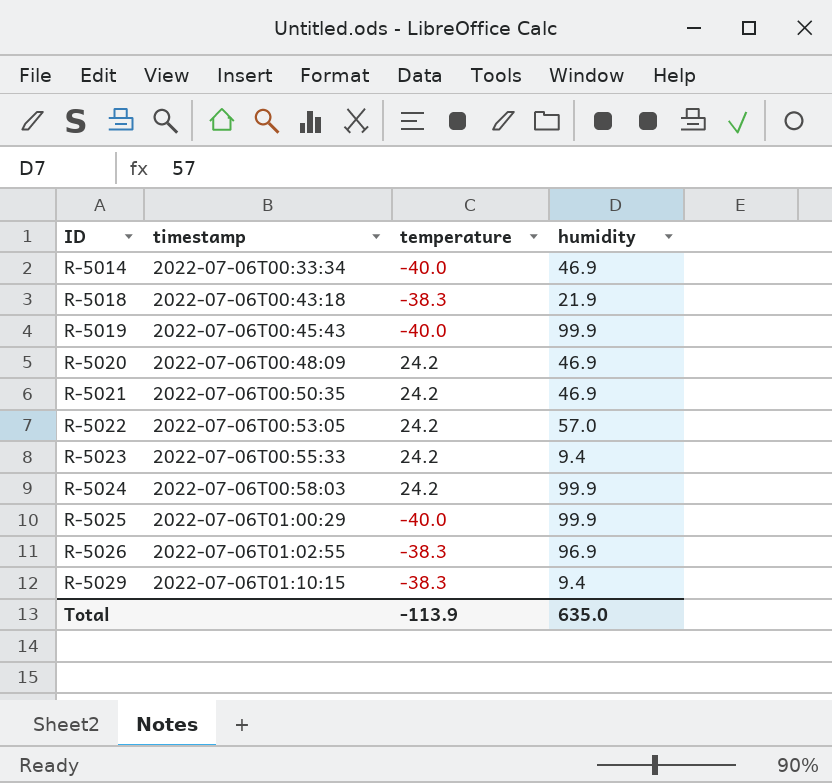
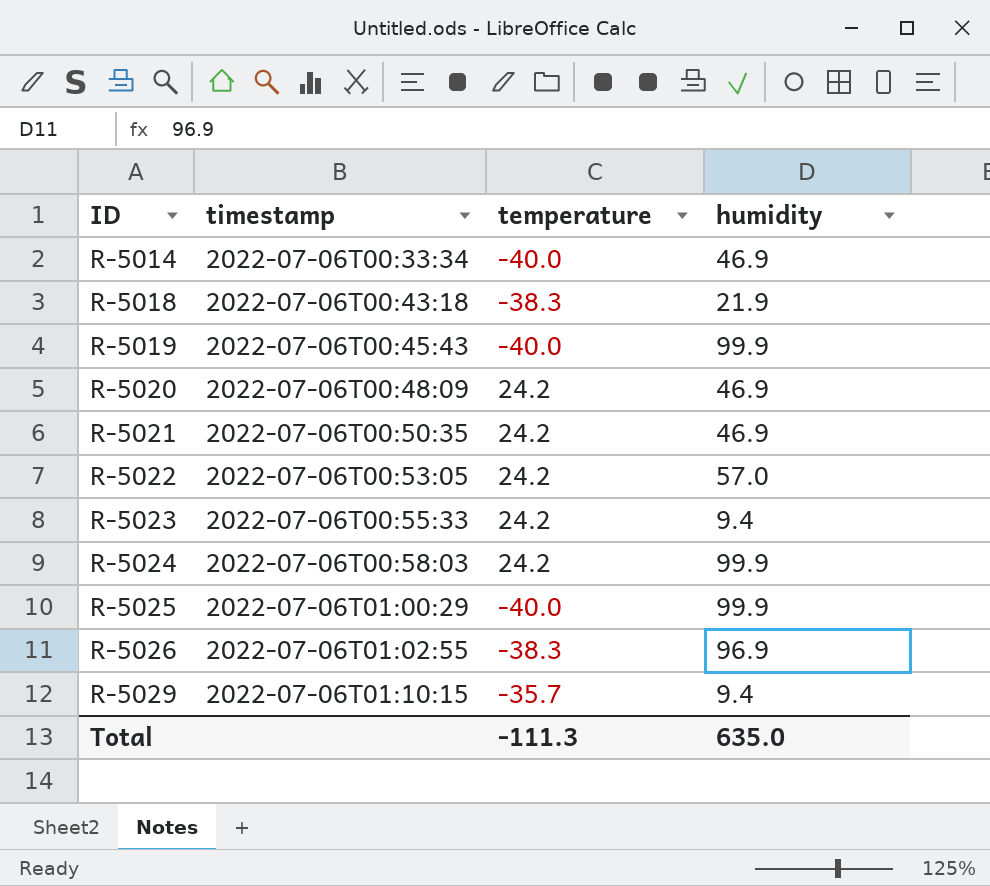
R-5029 | temperature: -38.3 -> -35.7
Total | temperature: -113.9 -> -111.3

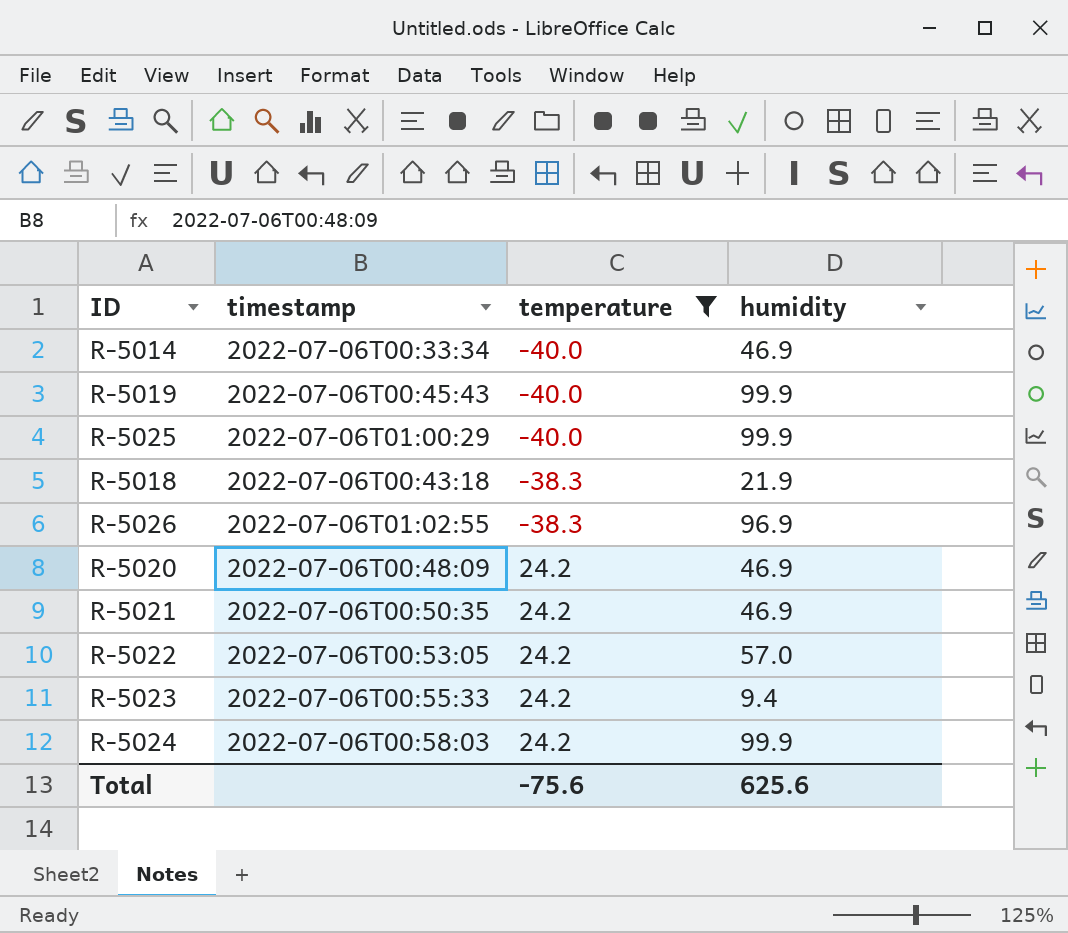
filter: none -> temperature != -35.7
row order: ID ascending -> temperature ascending
Total | temperature: -111.3 -> -75.6
Total | humidity: 635.0 -> 625.6

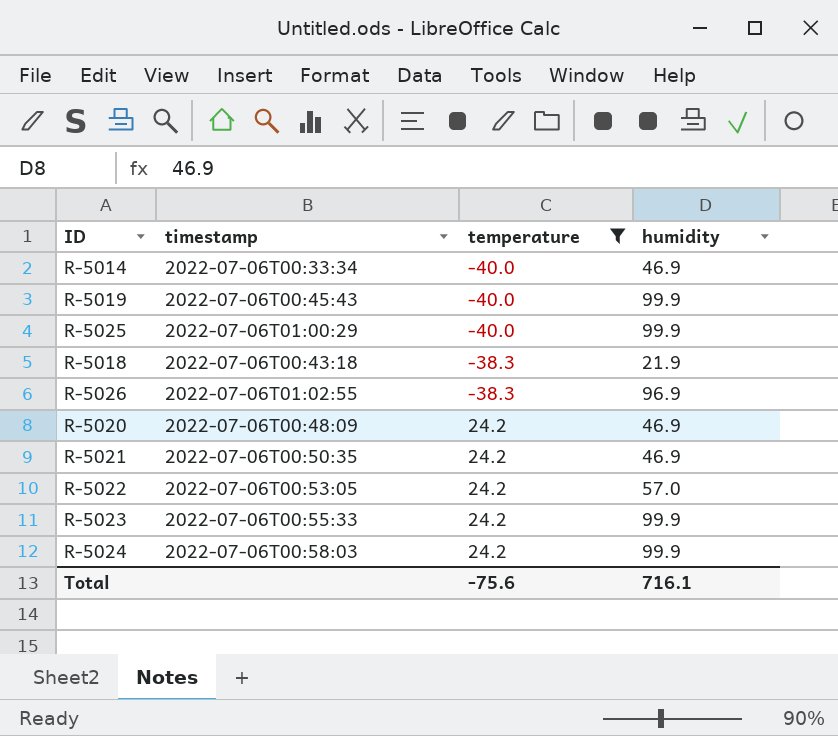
R-5023 | humidity: 9.4 -> 99.9
Total | humidity: 625.6 -> 716.1

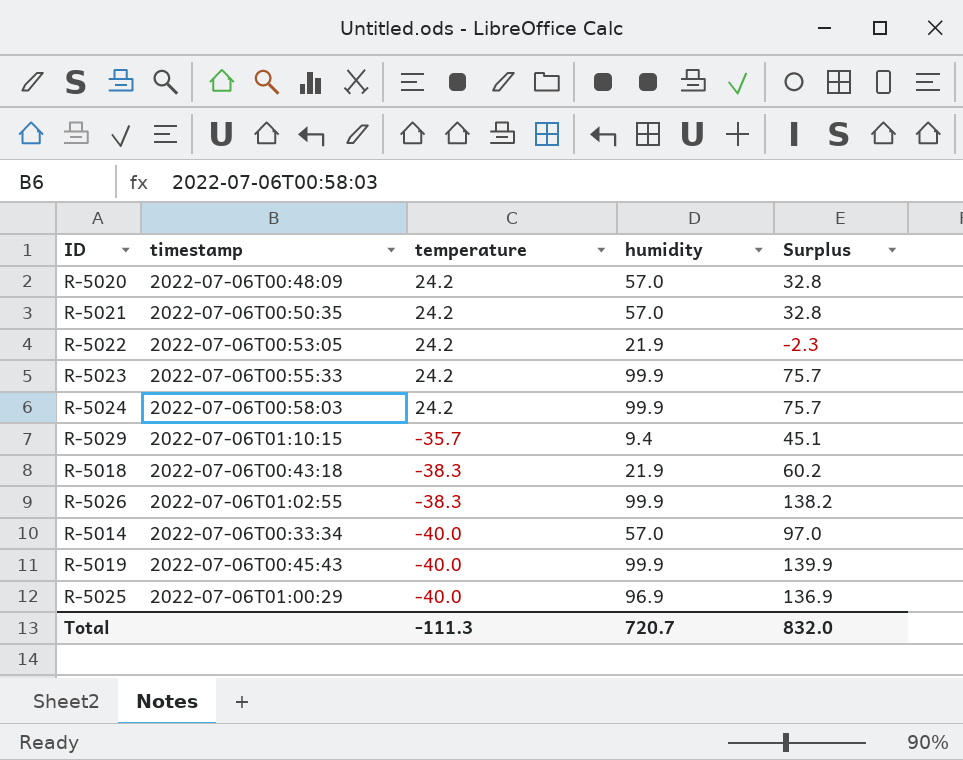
filter: temperature != -35.7 -> none
row order: temperature ascending -> temperature descending
column Surplus | formula: none -> [humidity] - [temperature]
R-5020 | humidity: 46.9 -> 57.0
R-5021 | humidity: 46.9 -> 57.0
R-5022 | humidity: 57.0 -> 21.9
R-5026 | humidity: 96.9 -> 99.9
R-5014 | humidity: 46.9 -> 57.0
R-5025 | humidity: 99.9 -> 96.9
Total | temperature: -75.6 -> -111.3
Total | humidity: 716.1 -> 720.7

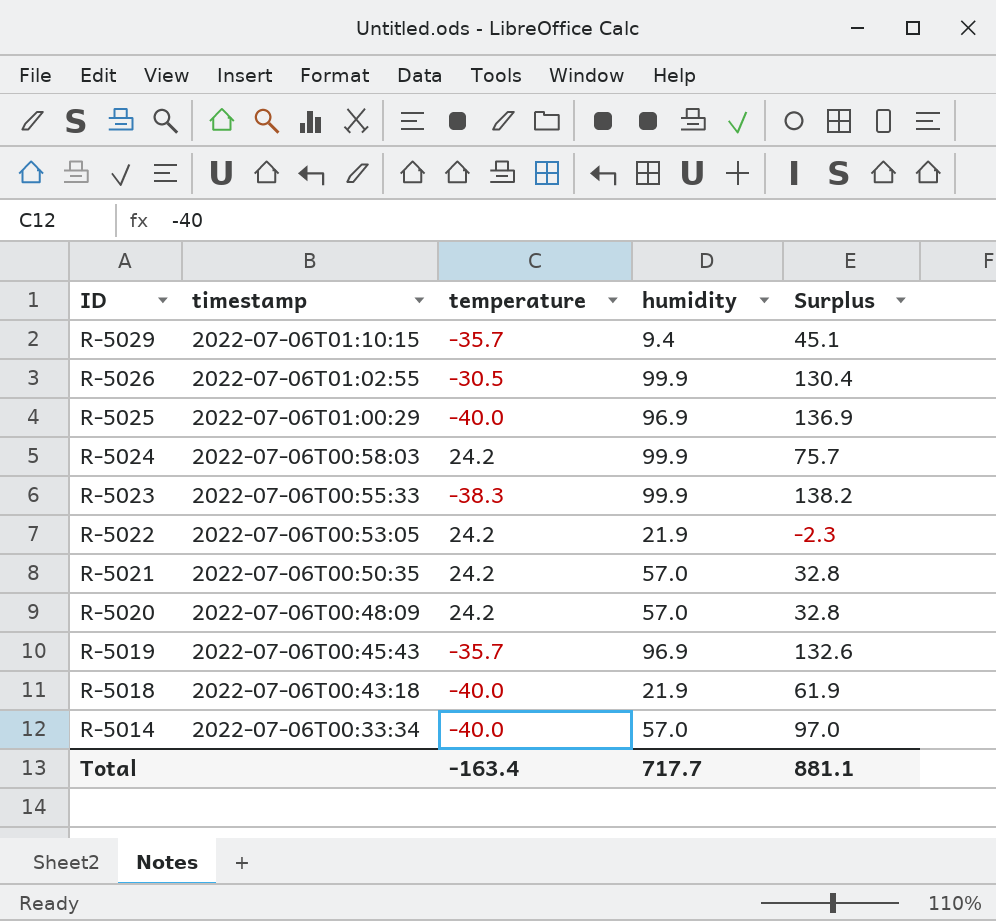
row order: temperature descending -> ID descending
R-5026 | temperature: -38.3 -> -30.5
R-5026 | Surplus: 138.2 -> 130.4
R-5023 | temperature: 24.2 -> -38.3
R-5023 | Surplus: 75.7 -> 138.2
R-5019 | temperature: -40.0 -> -35.7
R-5019 | humidity: 99.9 -> 96.9
R-5019 | Surplus: 139.9 -> 132.6
R-5018 | temperature: -38.3 -> -40.0
R-5018 | Surplus: 60.2 -> 61.9
Total | temperature: -111.3 -> -163.4
Total | humidity: 720.7 -> 717.7
Total | Surplus: 832.0 -> 881.1

